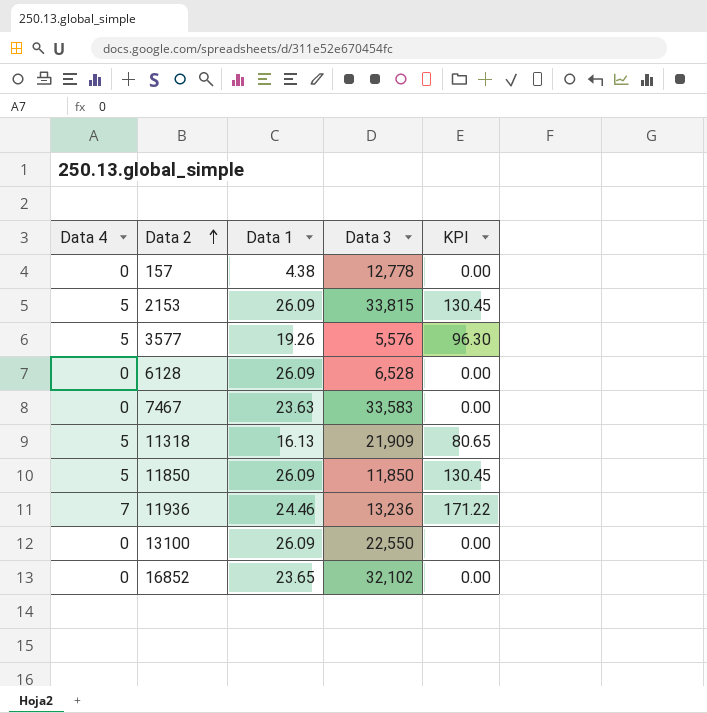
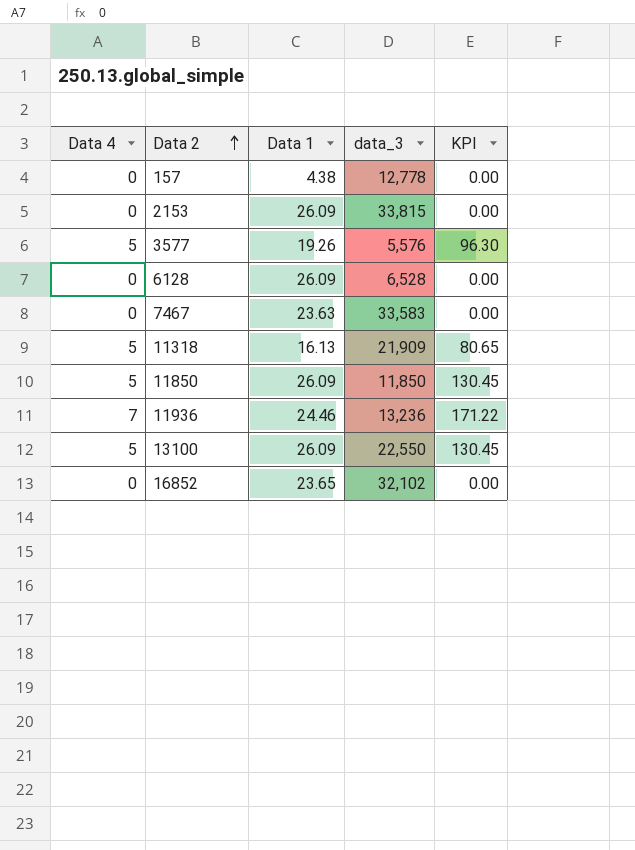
column name: Data 3 -> data_3
2153 | Data 4: 5 -> 0
2153 | KPI: 130.45 -> 0.00
13100 | Data 4: 0 -> 5
13100 | KPI: 0.00 -> 130.45

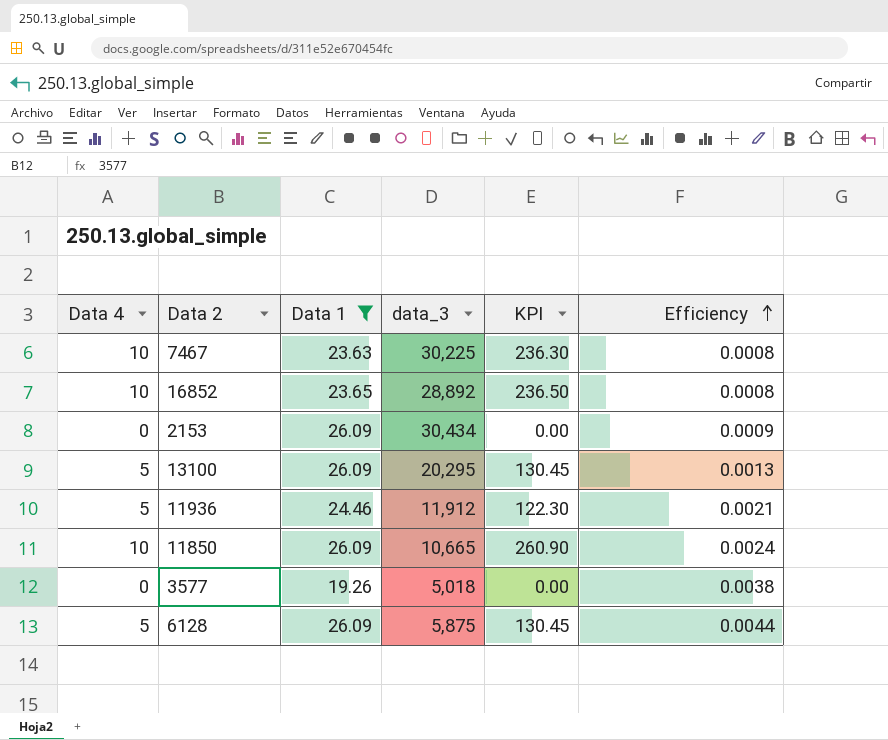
filter: none -> Data 1 >= 19.26
row order: Data 2 ascending -> Efficiency ascending
column Efficiency | formula: none -> [Data 1] / [data_3]
7467 | Data 4: 0 -> 10
7467 | data_3: 33,583 -> 30,225
7467 | KPI: 0.00 -> 236.30
16852 | Data 4: 0 -> 10
16852 | data_3: 32,102 -> 28,892
16852 | KPI: 0.00 -> 236.50
2153 | data_3: 33,815 -> 30,434
13100 | data_3: 22,550 -> 20,295
11936 | Data 4: 7 -> 5
11936 | data_3: 13,236 -> 11,912
11936 | KPI: 171.22 -> 122.30
11850 | Data 4: 5 -> 10
11850 | data_3: 11,850 -> 10,665
11850 | KPI: 130.45 -> 260.90
3577 | Data 4: 5 -> 0
3577 | data_3: 5,576 -> 5,018
3577 | KPI: 96.30 -> 0.00
6128 | Data 4: 0 -> 5
6128 | data_3: 6,528 -> 5,875
6128 | KPI: 0.00 -> 130.45

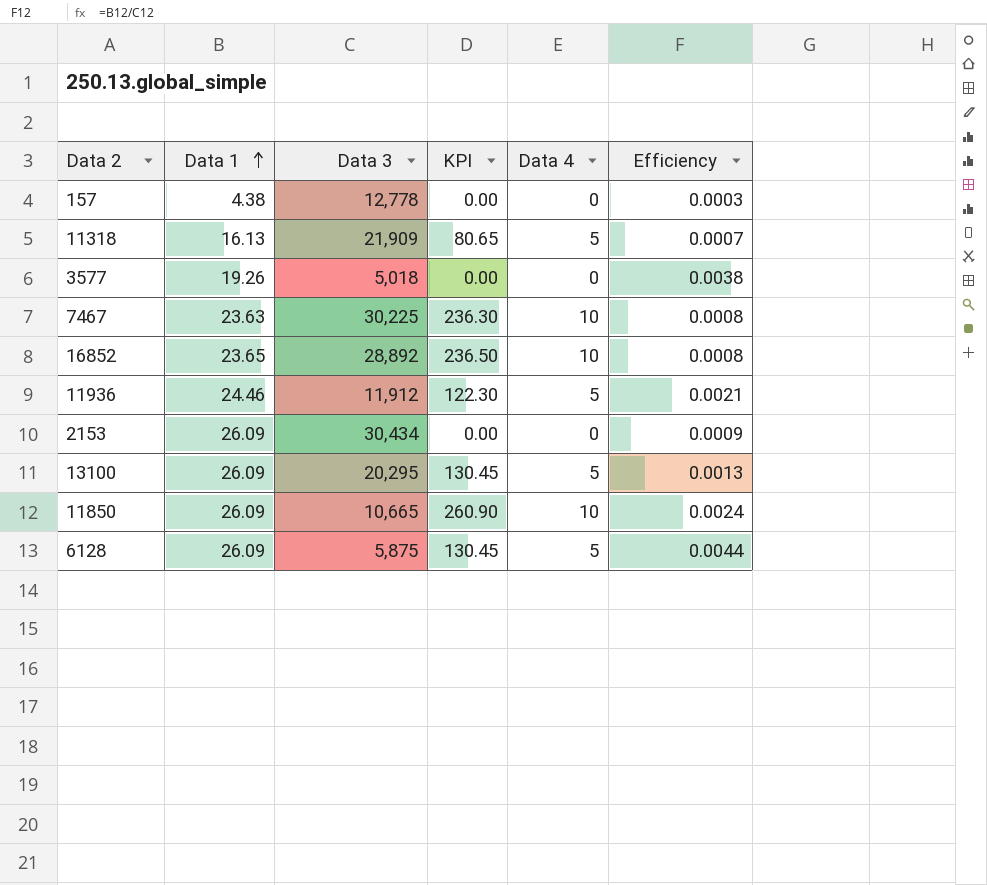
filter: Data 1 >= 19.26 -> none
row order: Efficiency ascending -> Data 1 ascending
column name: data_3 -> Data 3
column Data 4 | position: 1 -> 5

